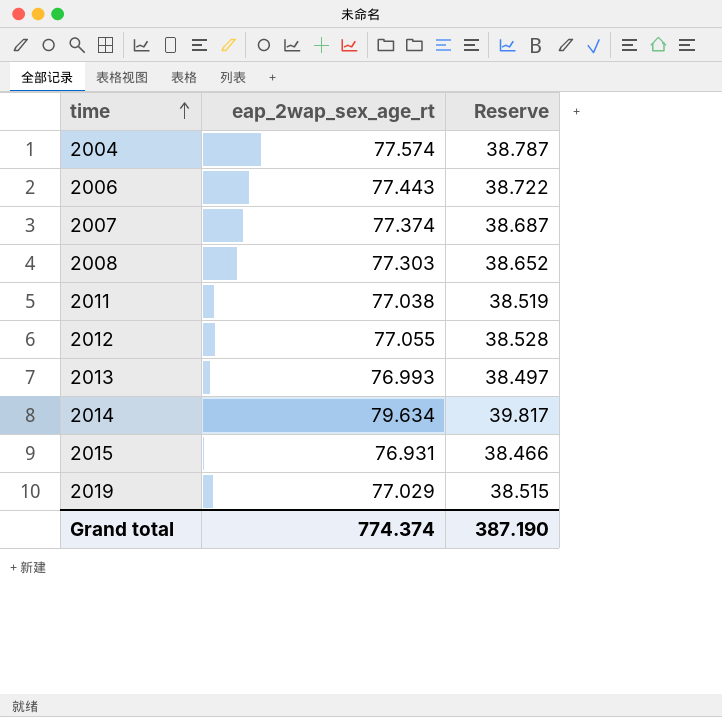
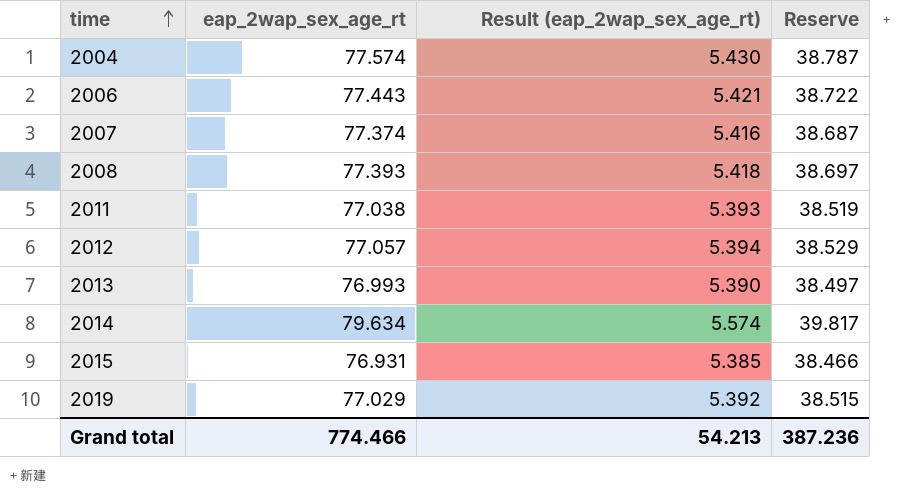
column Result (eap_2wap_sex_age_rt) | formula: none -> [eap_2wap_sex_age_rt] * 0.07
2008 | eap_2wap_sex_age_rt: 77.303 -> 77.393
2008 | Reserve: 38.652 -> 38.697
2012 | eap_2wap_sex_age_rt: 77.055 -> 77.057
2012 | Reserve: 38.528 -> 38.529
Grand total | eap_2wap_sex_age_rt: 774.374 -> 774.466
Grand total | Reserve: 387.190 -> 387.236

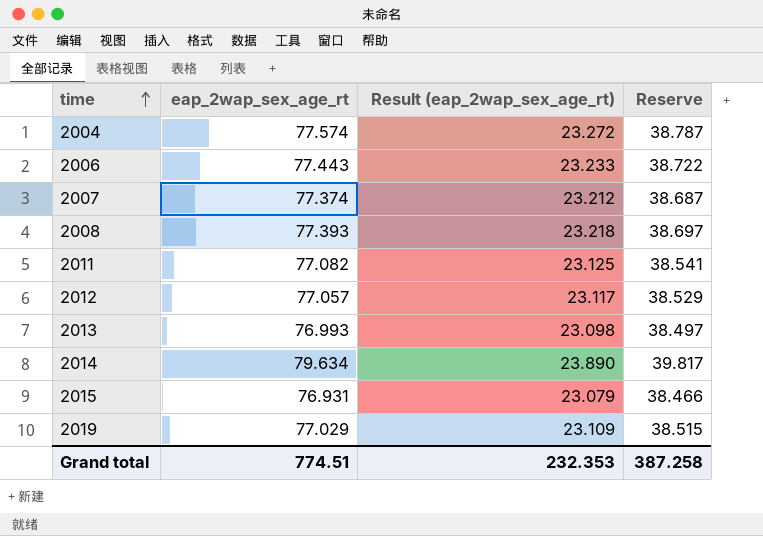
column Result (eap_2wap_sex_age_rt) | formula: [eap_2wap_sex_age_rt] * 0.07 -> [eap_2wap_sex_age_rt] * 0.3
2011 | eap_2wap_sex_age_rt: 77.038 -> 77.082
2011 | Reserve: 38.519 -> 38.541
Grand total | eap_2wap_sex_age_rt: 774.466 -> 774.51
Grand total | Result (eap_2wap_sex_age_rt): 54.213 -> 232.353
Grand total | Reserve: 387.236 -> 387.258

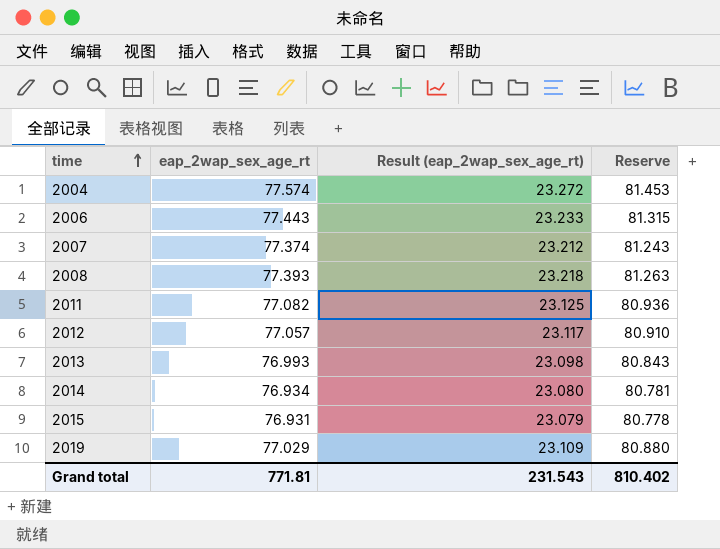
column Reserve | formula: [eap_2wap_sex_age_rt] * 0.5 -> [eap_2wap_sex_age_rt] * 1.05
2014 | eap_2wap_sex_age_rt: 79.634 -> 76.934
2014 | Result (eap_2wap_sex_age_rt): 23.890 -> 23.080
Grand total | eap_2wap_sex_age_rt: 774.51 -> 771.81
Grand total | Result (eap_2wap_sex_age_rt): 232.353 -> 231.543
Grand total | Reserve: 387.258 -> 810.402

